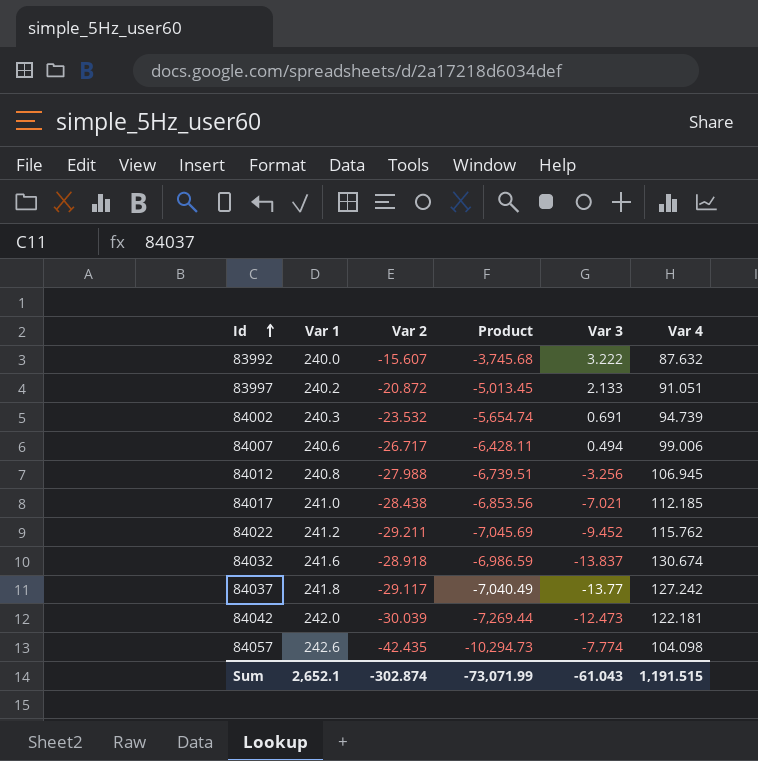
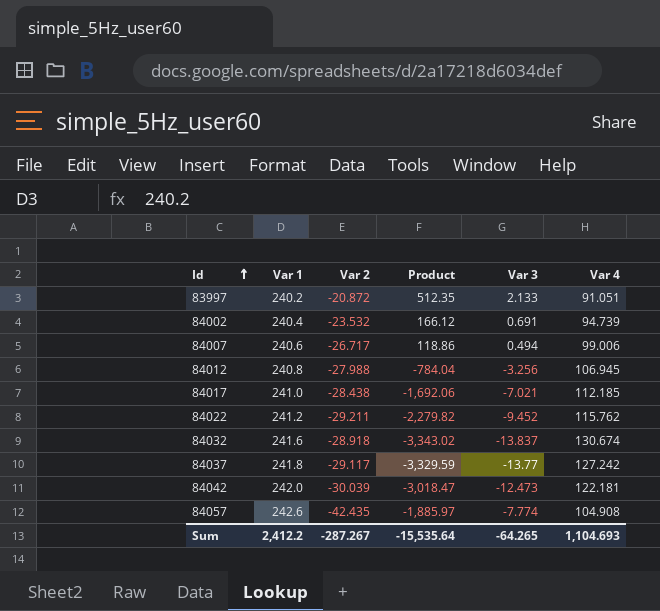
column Product | formula: [Var 1] * [Var 2] -> [Var 1] * [Var 3]
row 83992: 240.0 | -15.607 | -3,745.68 | 3.222 | 87.632 -> none
84002 | Var 1: 240.3 -> 240.4
84057 | Var 4: 104.098 -> 104.908
Sum | Var 1: 2,652.1 -> 2,412.2
Sum | Var 2: -302.874 -> -287.267
Sum | Product: -73,071.99 -> -15,535.64
Sum | Var 3: -61.043 -> -64.265
Sum | Var 4: 1,191.515 -> 1,104.693

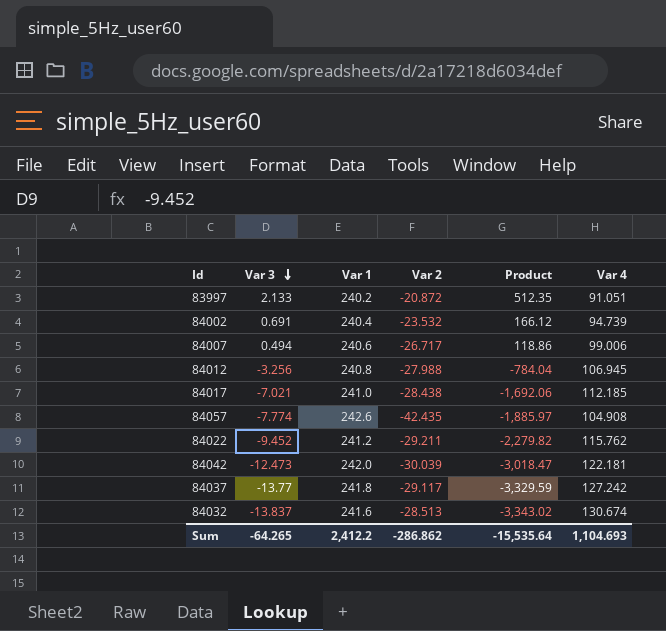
row order: Id ascending -> Var 3 descending
column Var 3 | position: 5 -> 2
84032 | Var 2: -28.918 -> -28.513
Sum | Var 2: -287.267 -> -286.862

